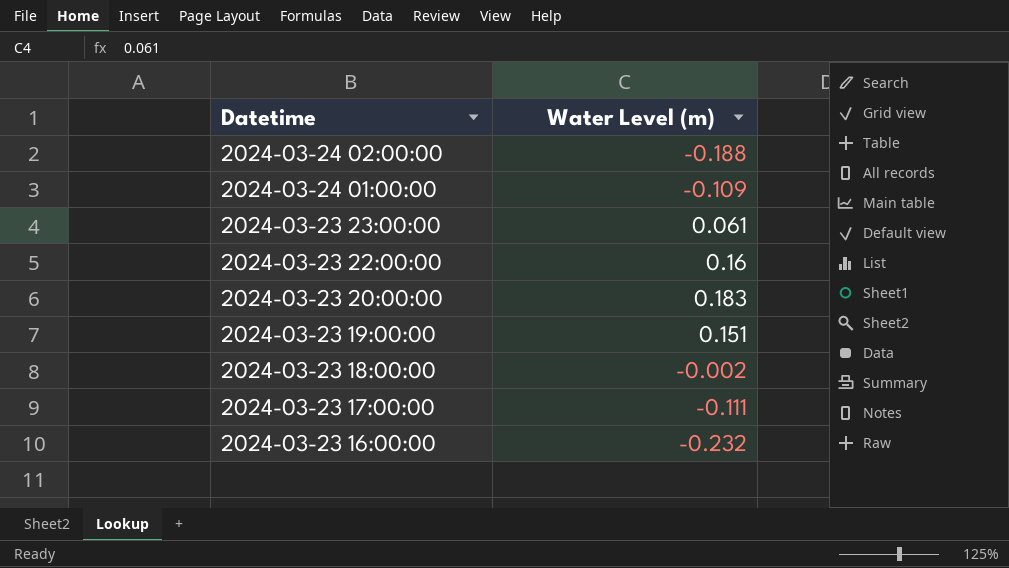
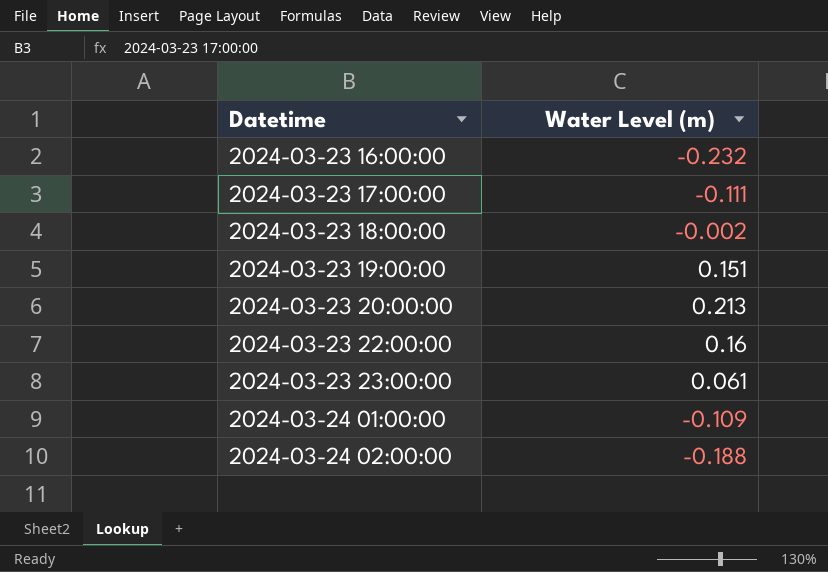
row order: Datetime descending -> Datetime ascending
2024-03-23 20:00:00 | Water Level (m): 0.183 -> 0.213

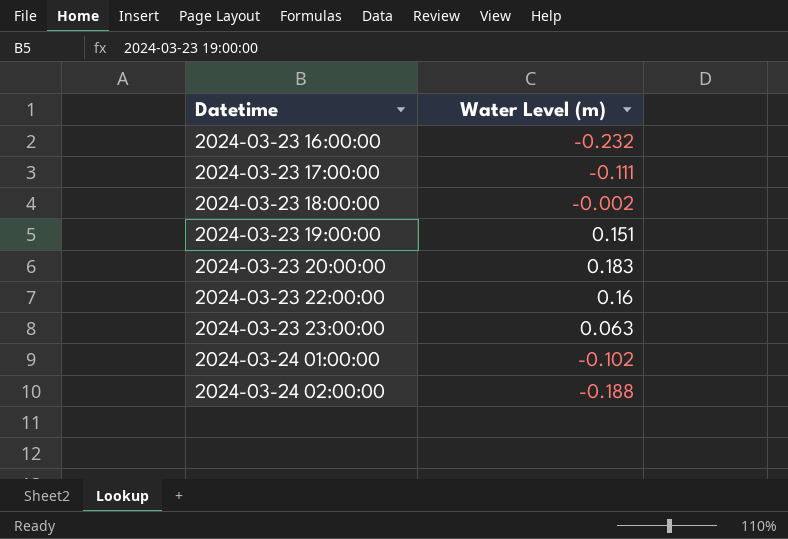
2024-03-23 20:00:00 | Water Level (m): 0.213 -> 0.183
2024-03-23 23:00:00 | Water Level (m): 0.061 -> 0.063
2024-03-24 01:00:00 | Water Level (m): -0.109 -> -0.102

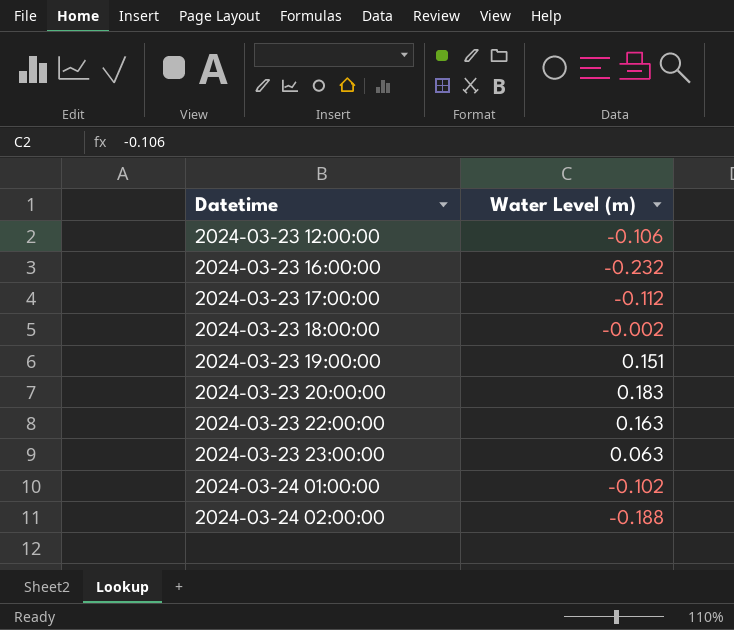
row 2024-03-23 12:00:00: none -> -0.106
2024-03-23 17:00:00 | Water Level (m): -0.111 -> -0.112
2024-03-23 22:00:00 | Water Level (m): 0.16 -> 0.163

